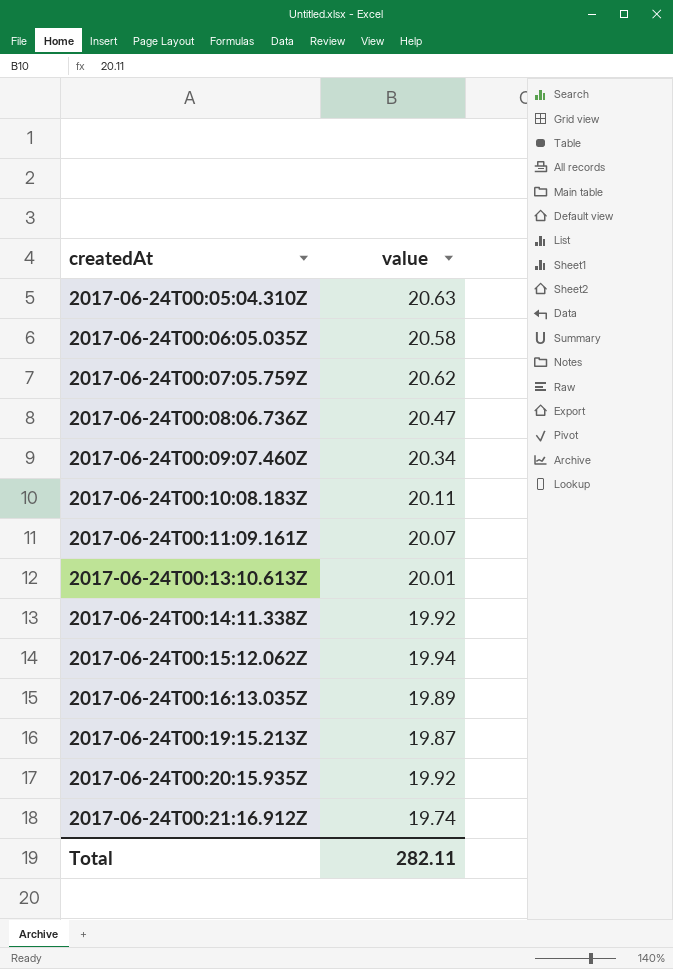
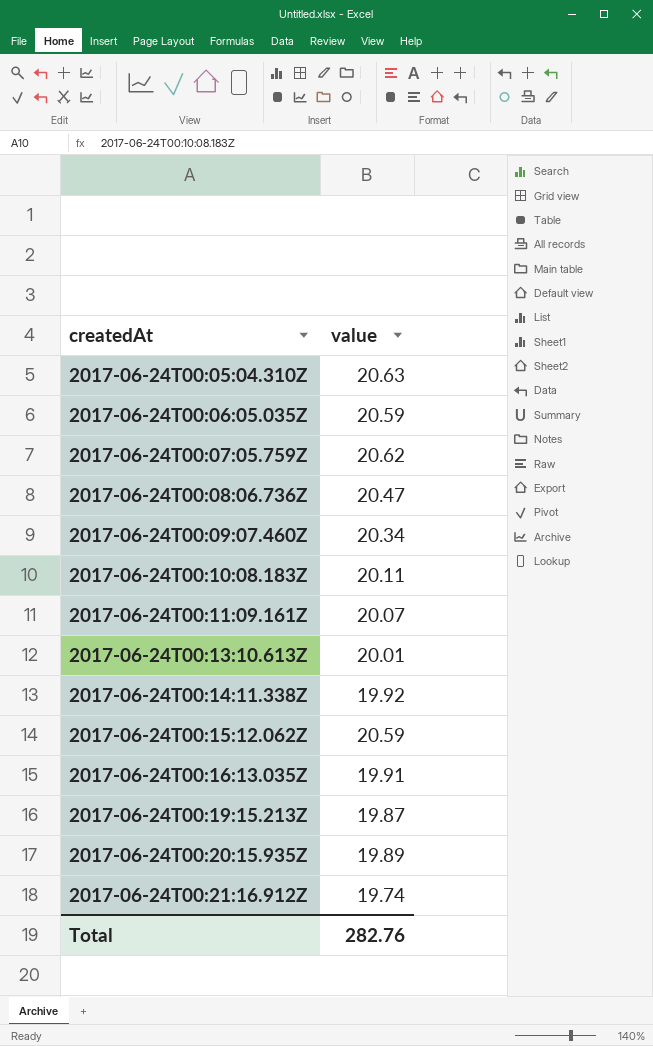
2017-06-24T00:06:05.035Z | value: 20.58 -> 20.59
2017-06-24T00:15:12.062Z | value: 19.94 -> 20.59
2017-06-24T00:16:13.035Z | value: 19.89 -> 19.91
2017-06-24T00:20:15.935Z | value: 19.92 -> 19.89
Total | value: 282.11 -> 282.76

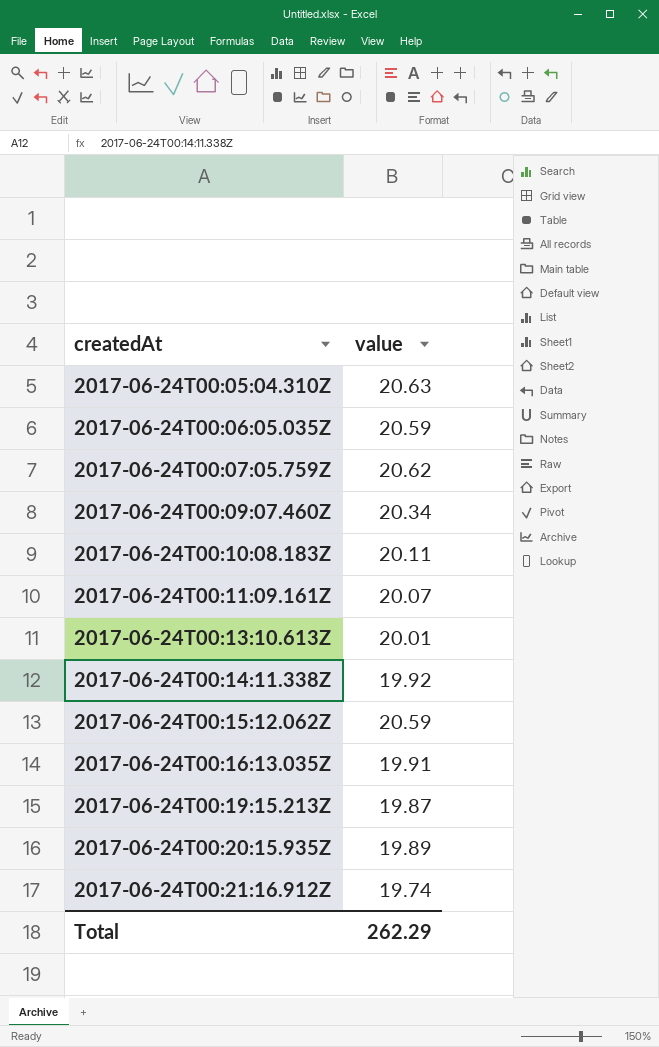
row 2017-06-24T00:08:06.736Z: 20.47 -> none
Total | value: 282.76 -> 262.29

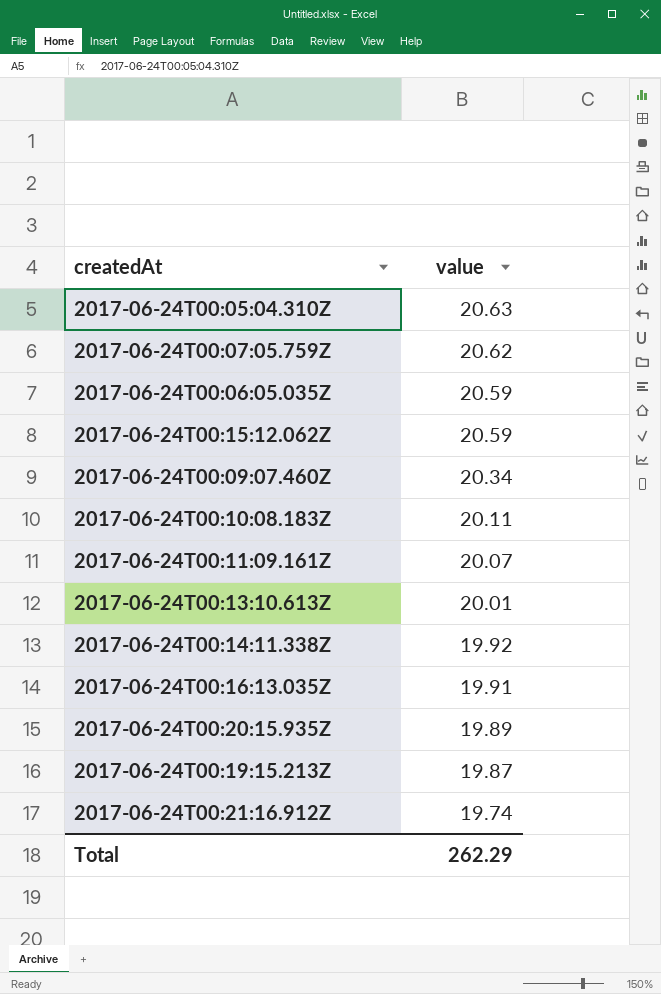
row order: createdAt ascending -> value descending

